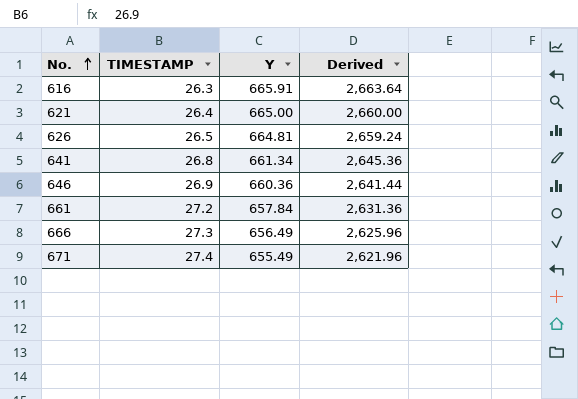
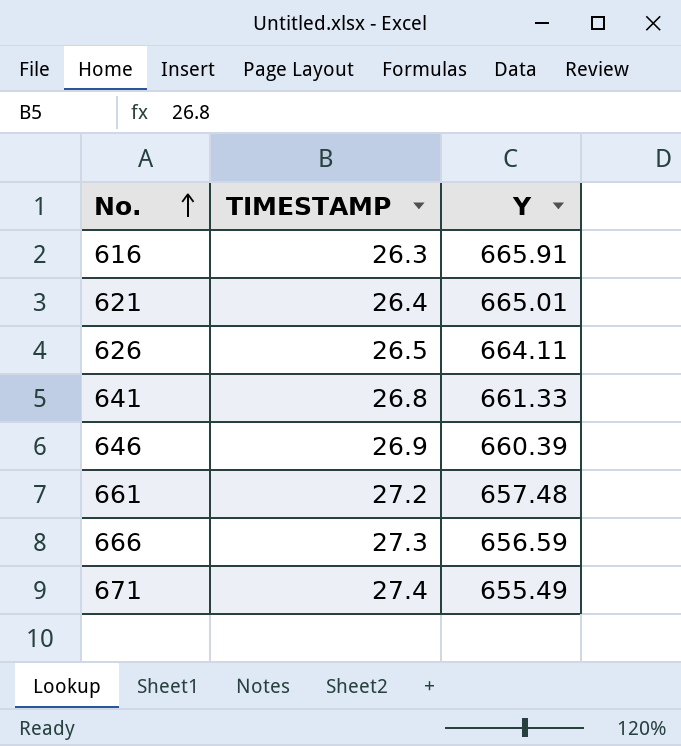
column Derived | formula: [Y] * 4 -> none
621 | Y: 665.00 -> 665.01
626 | Y: 664.81 -> 664.11
641 | Y: 661.34 -> 661.33
646 | Y: 660.36 -> 660.39
661 | Y: 657.84 -> 657.48
666 | Y: 656.49 -> 656.59

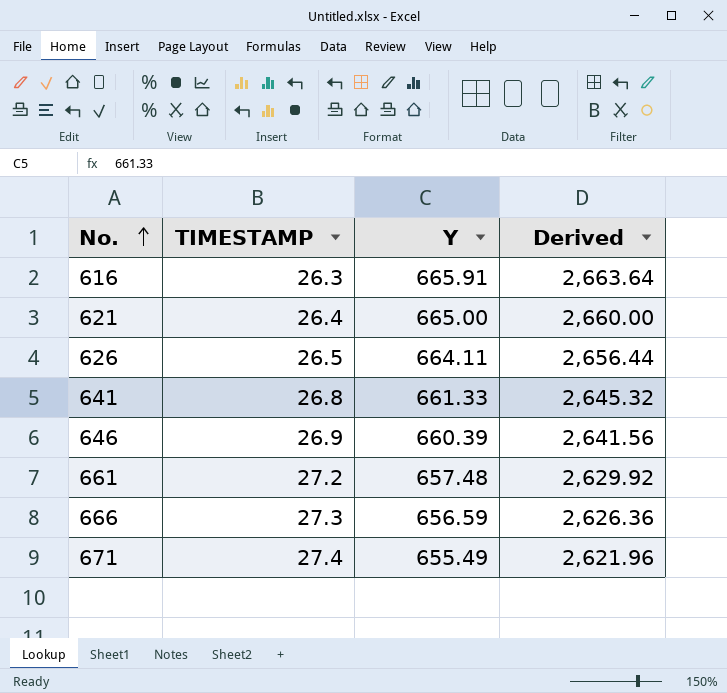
column Derived | formula: none -> [Y] * 4
621 | Y: 665.01 -> 665.00

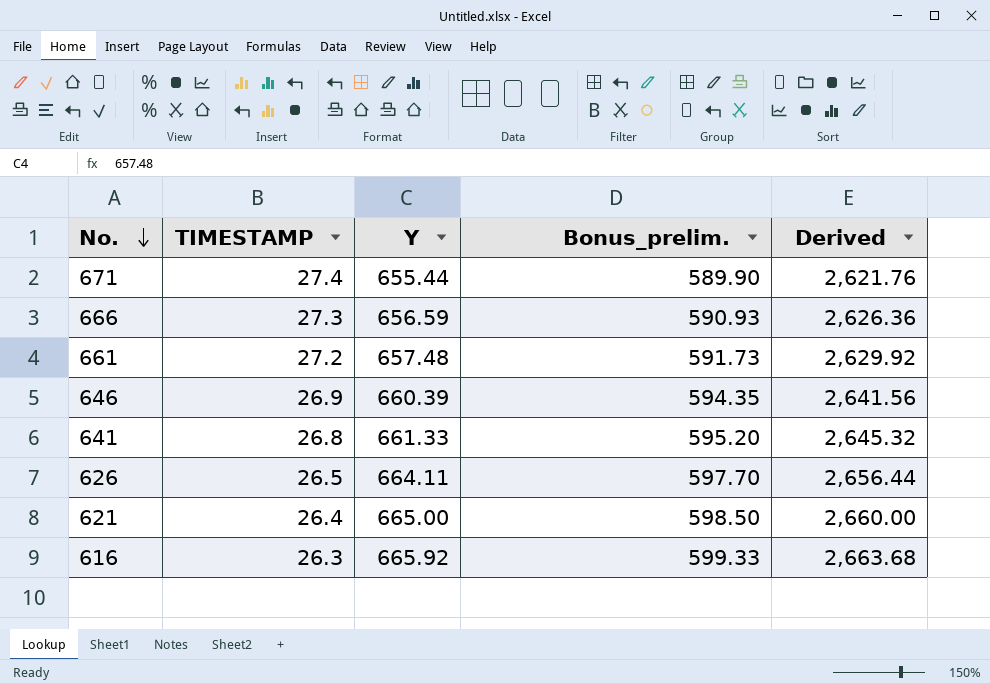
row order: No. ascending -> No. descending
column Bonus_prelim. | formula: none -> [Y] * 0.9
671 | Y: 655.49 -> 655.44
671 | Derived: 2,621.96 -> 2,621.76
616 | Y: 665.91 -> 665.92
616 | Derived: 2,663.64 -> 2,663.68

